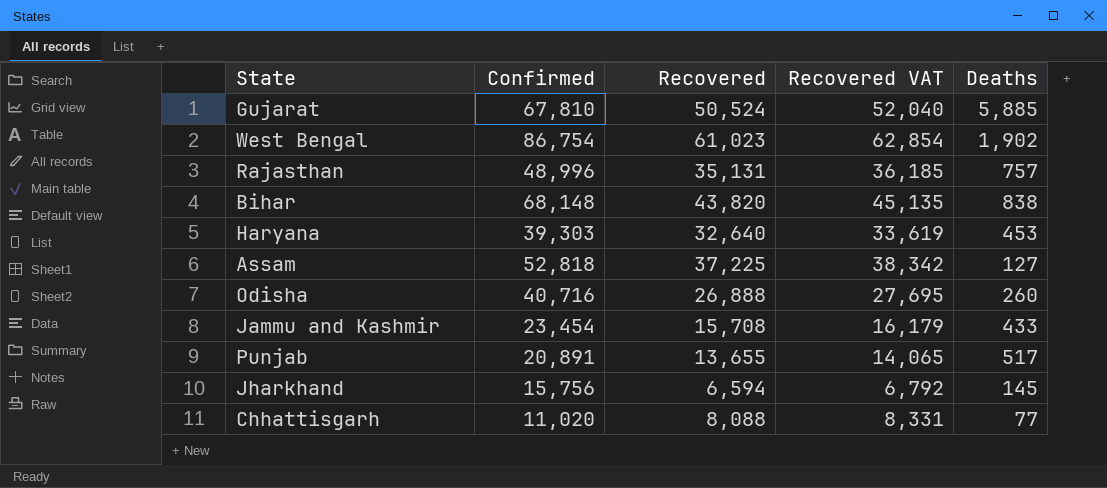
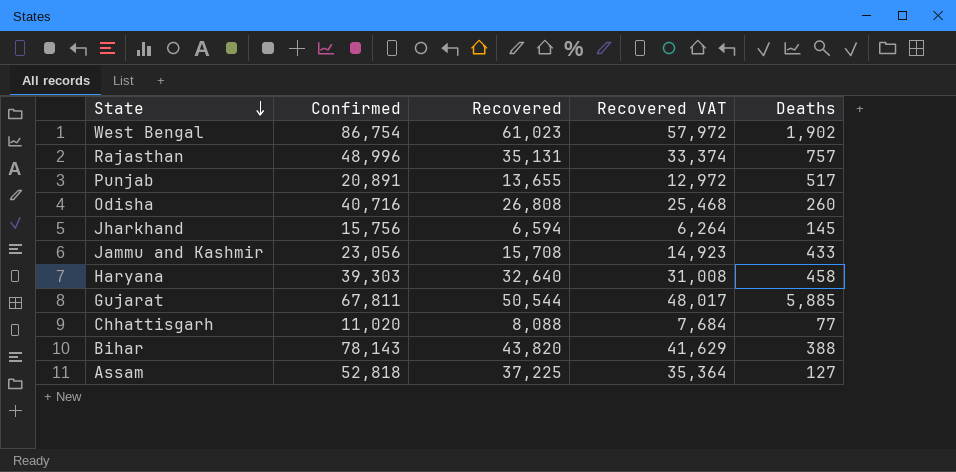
row order: none -> State descending
column Recovered VAT | formula: [Recovered] * 1.03 -> [Recovered] * 0.95
Odisha | Recovered: 26,888 -> 26,808
Jammu and Kashmir | Confirmed: 23,454 -> 23,056
Haryana | Deaths: 453 -> 458
Gujarat | Confirmed: 67,810 -> 67,811
Gujarat | Recovered: 50,524 -> 50,544
Bihar | Confirmed: 68,148 -> 78,143
Bihar | Deaths: 838 -> 388

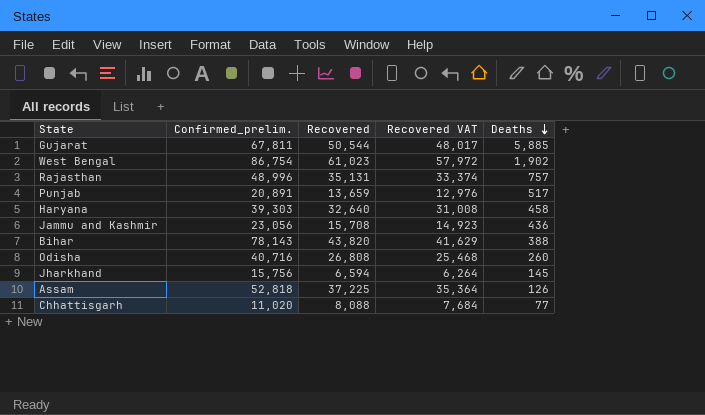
row order: State descending -> Deaths descending
column name: Confirmed -> Confirmed_prelim.
Punjab | Recovered: 13,655 -> 13,659
Punjab | Recovered VAT: 12,972 -> 12,976
Jammu and Kashmir | Deaths: 433 -> 436
Assam | Deaths: 127 -> 126

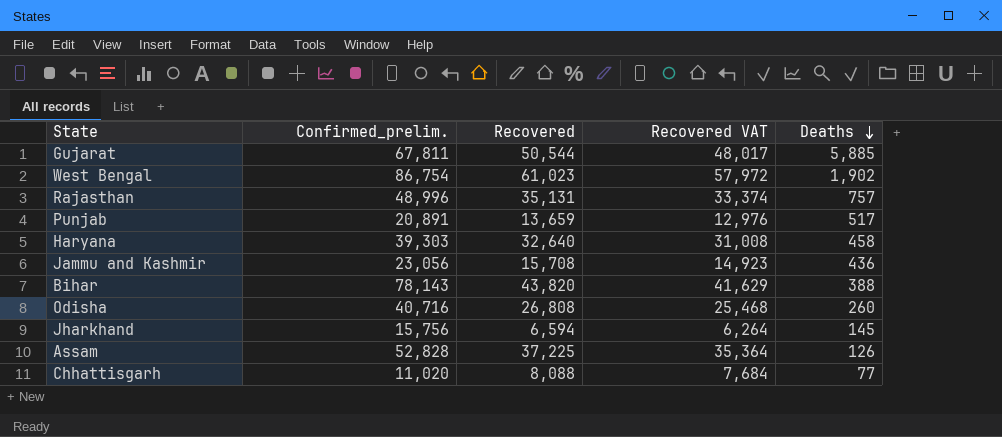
Assam | Confirmed_prelim.: 52,818 -> 52,828

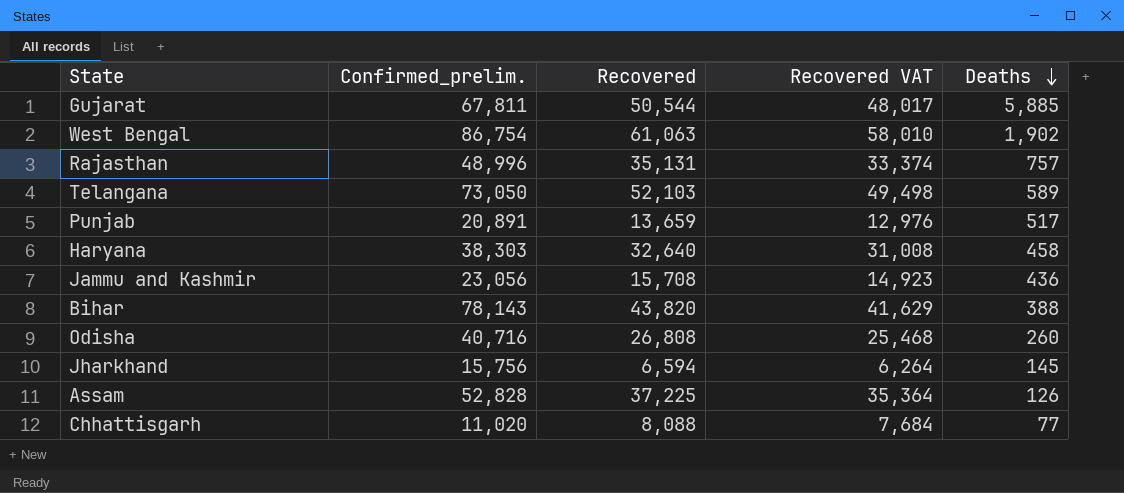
West Bengal | Recovered: 61,023 -> 61,063
West Bengal | Recovered VAT: 57,972 -> 58,010
row Telangana: none -> 73,050 | 52,103 | 49,498 | 589
Haryana | Confirmed_prelim.: 39,303 -> 38,303

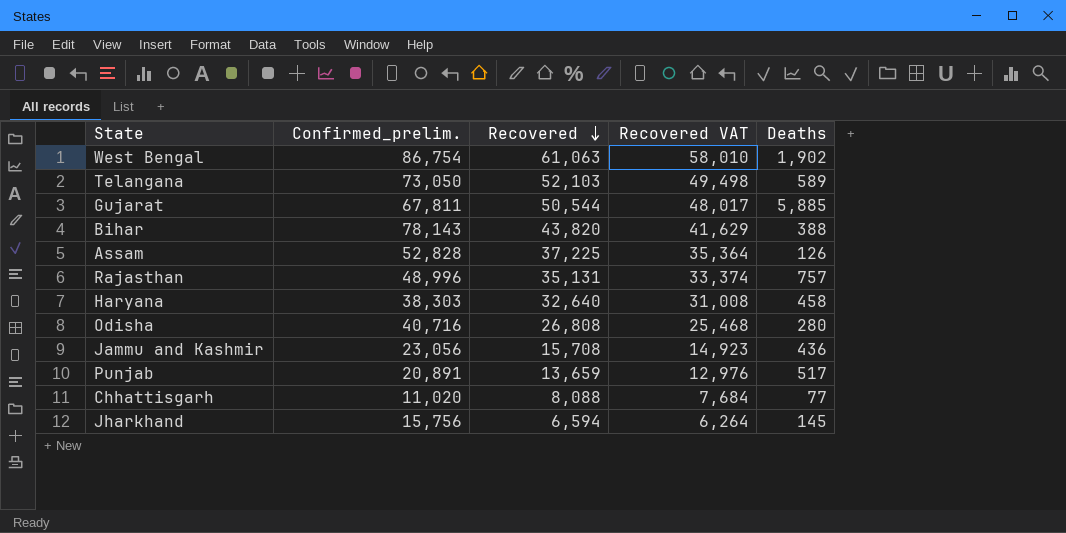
row order: Deaths descending -> Recovered descending
Odisha | Deaths: 260 -> 280

